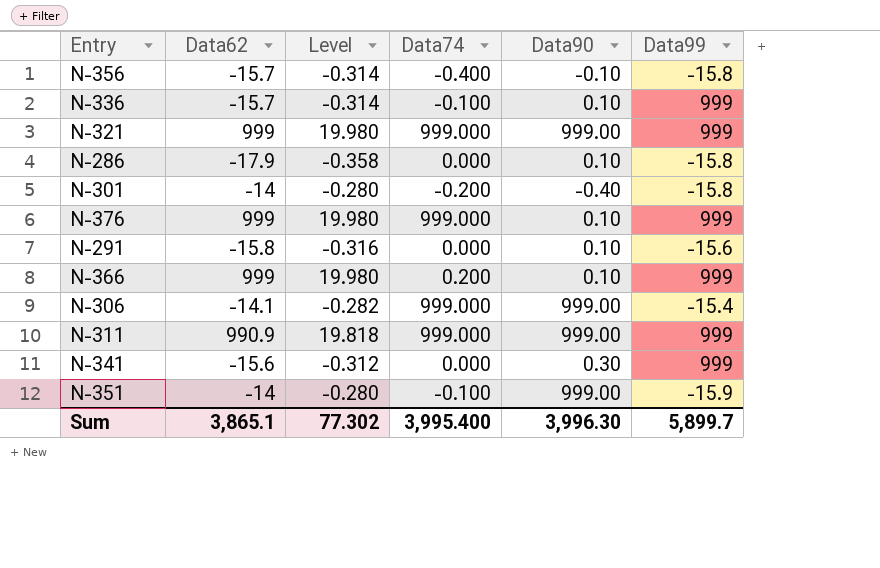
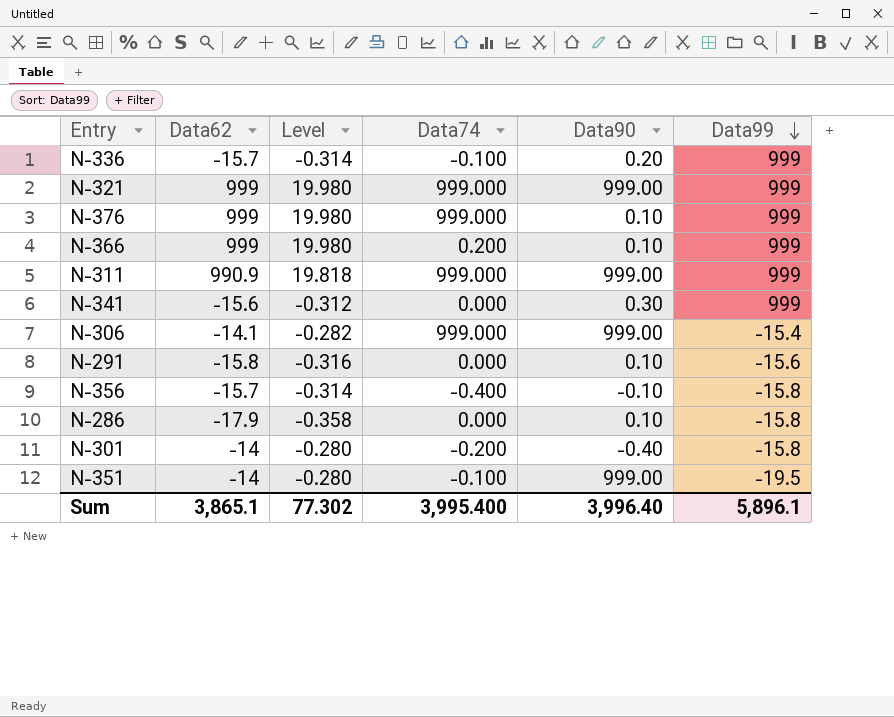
row order: none -> Data99 descending
N-336 | Data90: 0.10 -> 0.20
N-351 | Data99: -15.9 -> -19.5
Sum | Data90: 3,996.30 -> 3,996.40
Sum | Data99: 5,899.7 -> 5,896.1

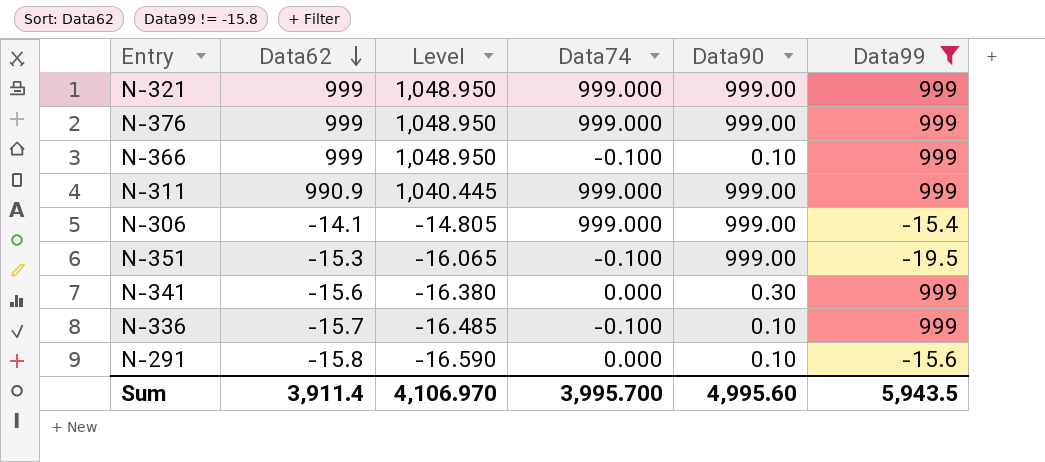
filter: none -> Data99 != -15.8
row order: Data99 descending -> Data62 descending
column Level | formula: [Data62] * 0.02 -> [Data62] * 1.05
N-376 | Data90: 0.10 -> 999.00
N-366 | Data74: 0.200 -> -0.100
N-351 | Data62: -14 -> -15.3
N-336 | Data90: 0.20 -> 0.10
Sum | Data62: 3,865.1 -> 3,911.4
Sum | Level: 77.302 -> 4,106.970
Sum | Data74: 3,995.400 -> 3,995.700
Sum | Data90: 3,996.40 -> 4,995.60
Sum | Data99: 5,896.1 -> 5,943.5

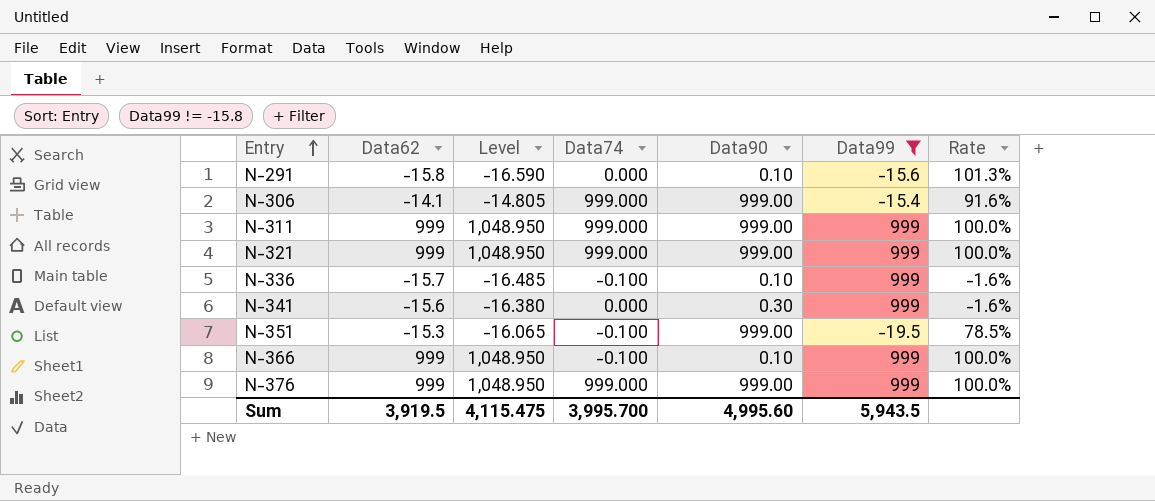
row order: Data62 descending -> Entry ascending
column Rate | formula: none -> [Data62] / [Data99]
N-311 | Data62: 990.9 -> 999
N-311 | Level: 1,040.445 -> 1,048.950
Sum | Data62: 3,911.4 -> 3,919.5
Sum | Level: 4,106.970 -> 4,115.475

